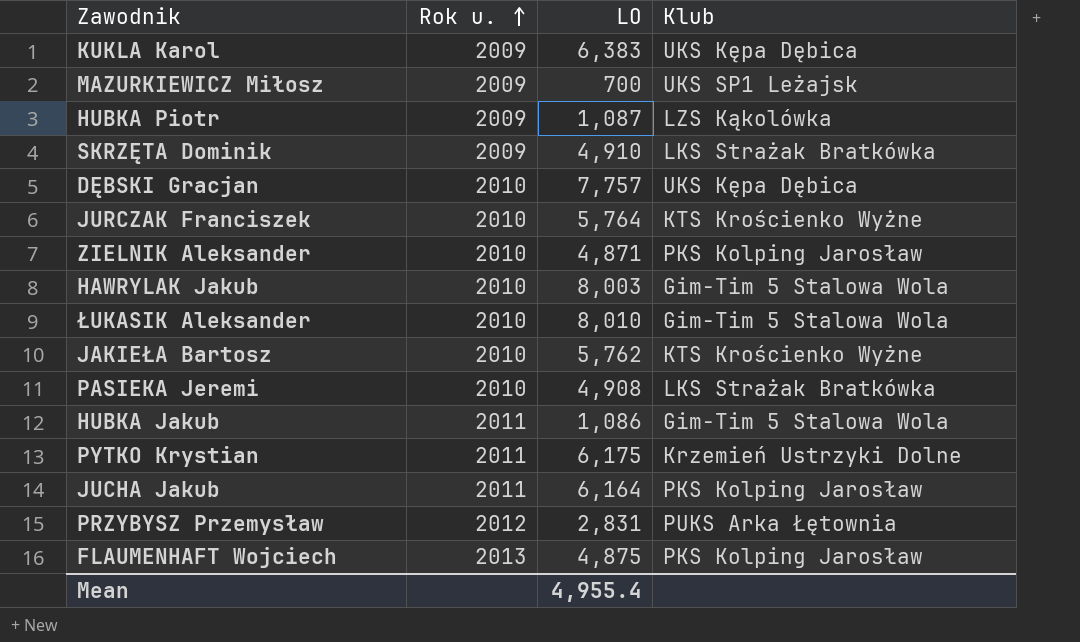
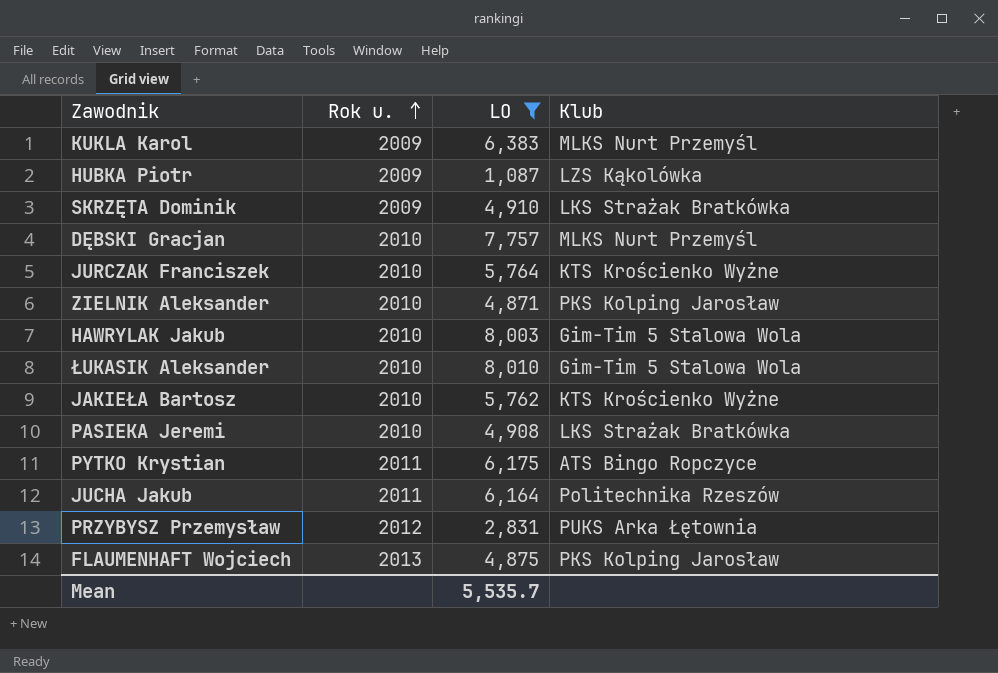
filter: none -> LO >= 1,087
KUKLA Karol | Klub: UKS Kępa Dębica -> MLKS Nurt Przemyśl
DĘBSKI Gracjan | Klub: UKS Kępa Dębica -> MLKS Nurt Przemyśl
PYTKO Krystian | Klub: Krzemień Ustrzyki Dolne -> ATS Bingo Ropczyce
JUCHA Jakub | Klub: PKS Kolping Jarosław -> Politechnika Rzeszów
Mean | LO: 4,955.4 -> 5,535.7

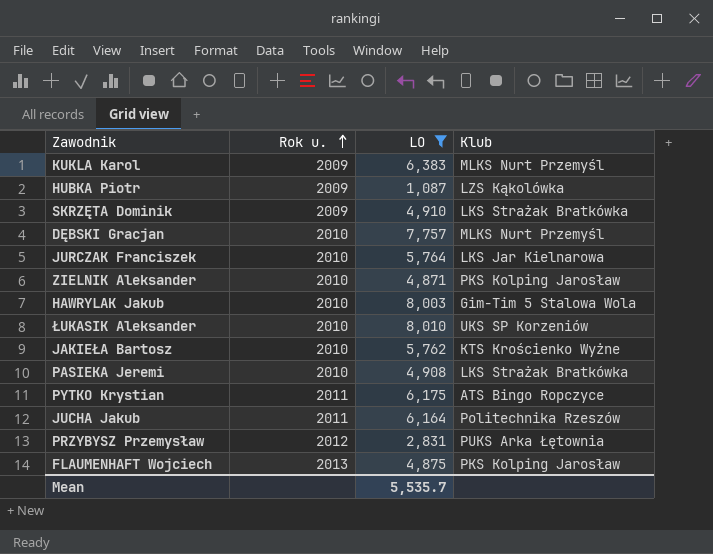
JURCZAK Franciszek | Klub: KTS Krościenko Wyżne -> LKS Jar Kielnarowa
ŁUKASIK Aleksander | Klub: Gim-Tim 5 Stalowa Wola -> UKS SP Korzeniów

